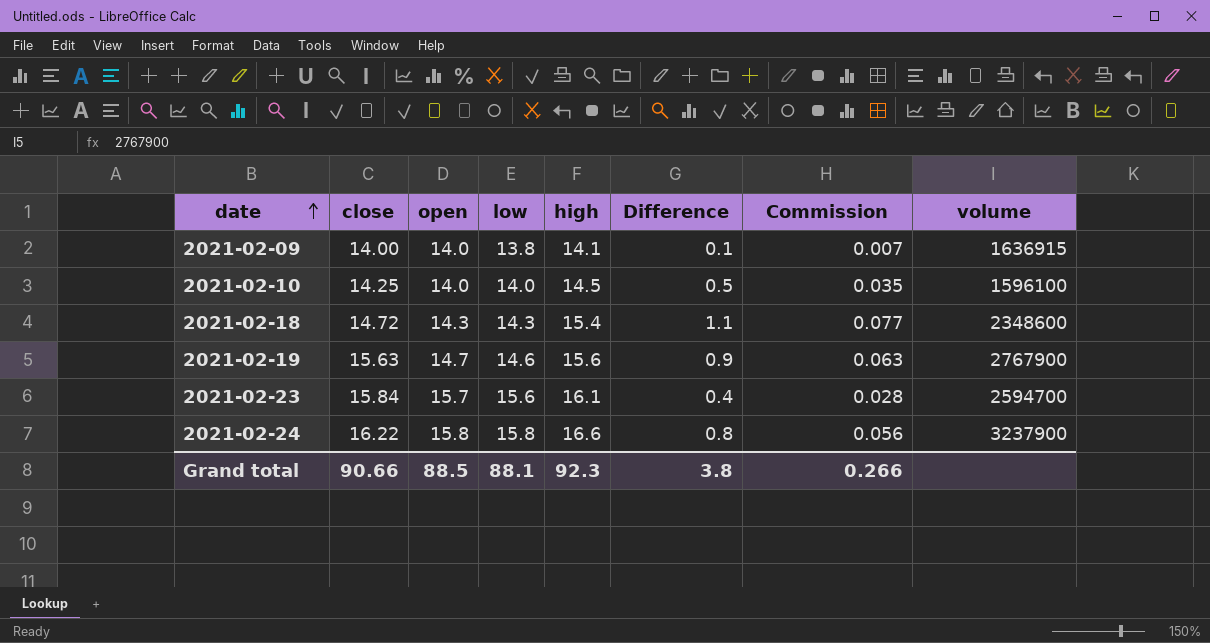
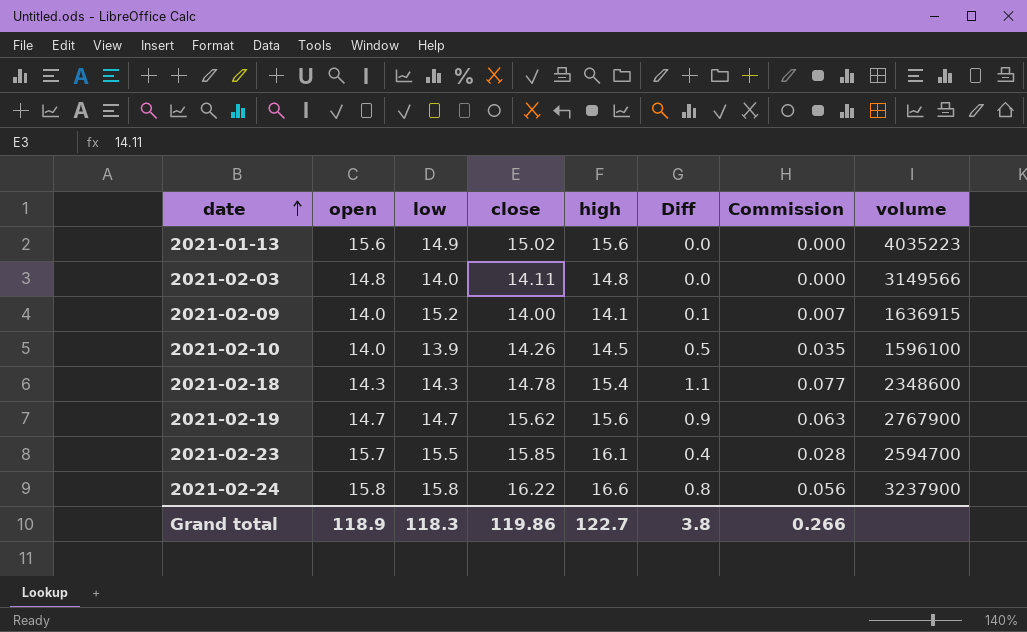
column close | position: 2 -> 4
column name: Difference -> Diff
row 2021-01-13: none -> 15.6 | 14.9 | 15.02 | 15.6 | 0.0 | 0.000 | 4035223
row 2021-02-03: none -> 14.8 | 14.0 | 14.11 | 14.8 | 0.0 | 0.000 | 3149566
2021-02-09 | low: 13.8 -> 15.2
2021-02-10 | low: 14.0 -> 13.9
2021-02-10 | close: 14.25 -> 14.26
2021-02-18 | close: 14.72 -> 14.78
2021-02-19 | low: 14.6 -> 14.7
2021-02-19 | close: 15.63 -> 15.62
2021-02-23 | low: 15.6 -> 15.5
2021-02-23 | close: 15.84 -> 15.85
Grand total | open: 88.5 -> 118.9
Grand total | low: 88.1 -> 118.3
Grand total | close: 90.66 -> 119.86
Grand total | high: 92.3 -> 122.7

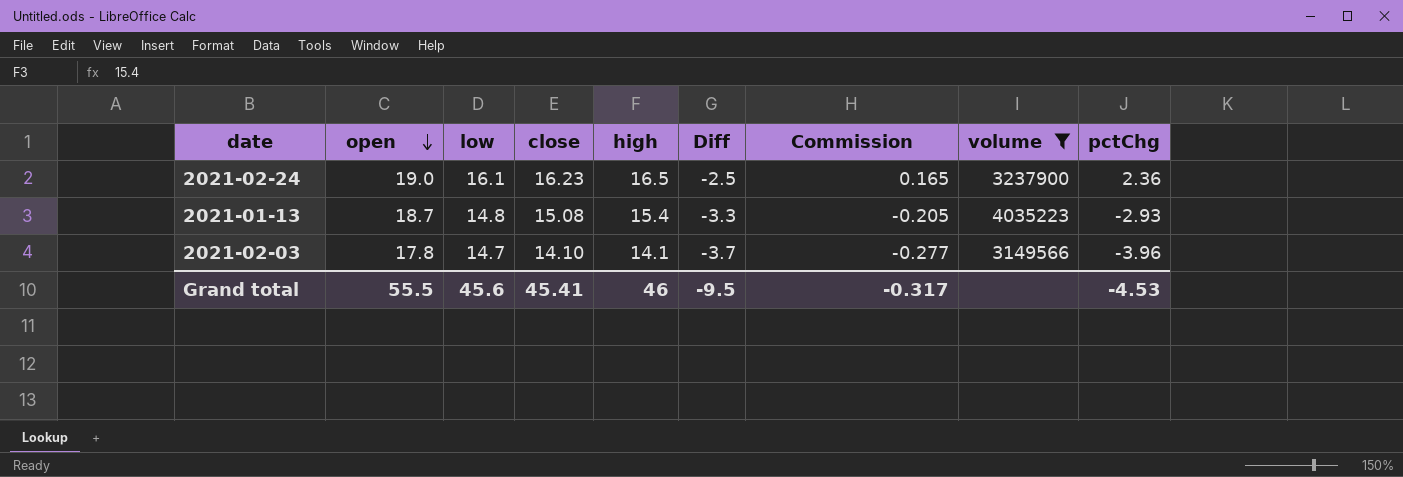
filter: none -> volume >= 3149566
row order: date ascending -> open descending
column Commission | formula: [Diff] * 0.07 -> [pctChg] * 0.07
column pctChg | position: none -> 9
2021-02-24 | open: 15.8 -> 19.0
2021-02-24 | low: 15.8 -> 16.1
2021-02-24 | close: 16.22 -> 16.23
2021-02-24 | high: 16.6 -> 16.5
2021-02-24 | Diff: 0.8 -> -2.5
2021-01-13 | open: 15.6 -> 18.7
2021-01-13 | low: 14.9 -> 14.8
2021-01-13 | close: 15.02 -> 15.08
2021-01-13 | high: 15.6 -> 15.4
2021-01-13 | Diff: 0.0 -> -3.3
2021-02-03 | open: 14.8 -> 17.8
2021-02-03 | low: 14.0 -> 14.7
2021-02-03 | close: 14.11 -> 14.10
2021-02-03 | high: 14.8 -> 14.1
2021-02-03 | Diff: 0.0 -> -3.7
Grand total | open: 118.9 -> 55.5
Grand total | low: 118.3 -> 45.6
Grand total | close: 119.86 -> 45.41
Grand total | high: 122.7 -> 46
Grand total | Diff: 3.8 -> -9.5
Grand total | Commission: 0.266 -> -0.317

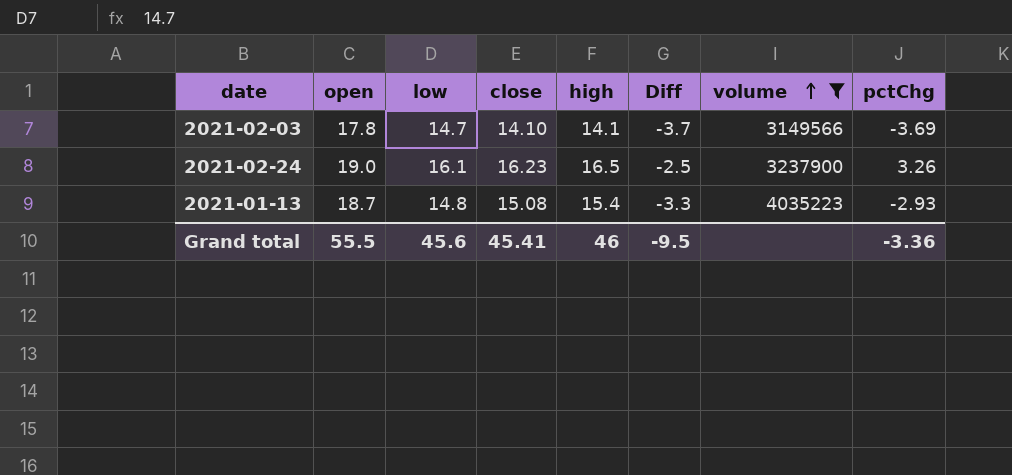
row order: open descending -> volume ascending
column Commission | formula: [pctChg] * 0.07 -> none
2021-02-03 | pctChg: -3.96 -> -3.69
2021-02-24 | pctChg: 2.36 -> 3.26
Grand total | pctChg: -4.53 -> -3.36

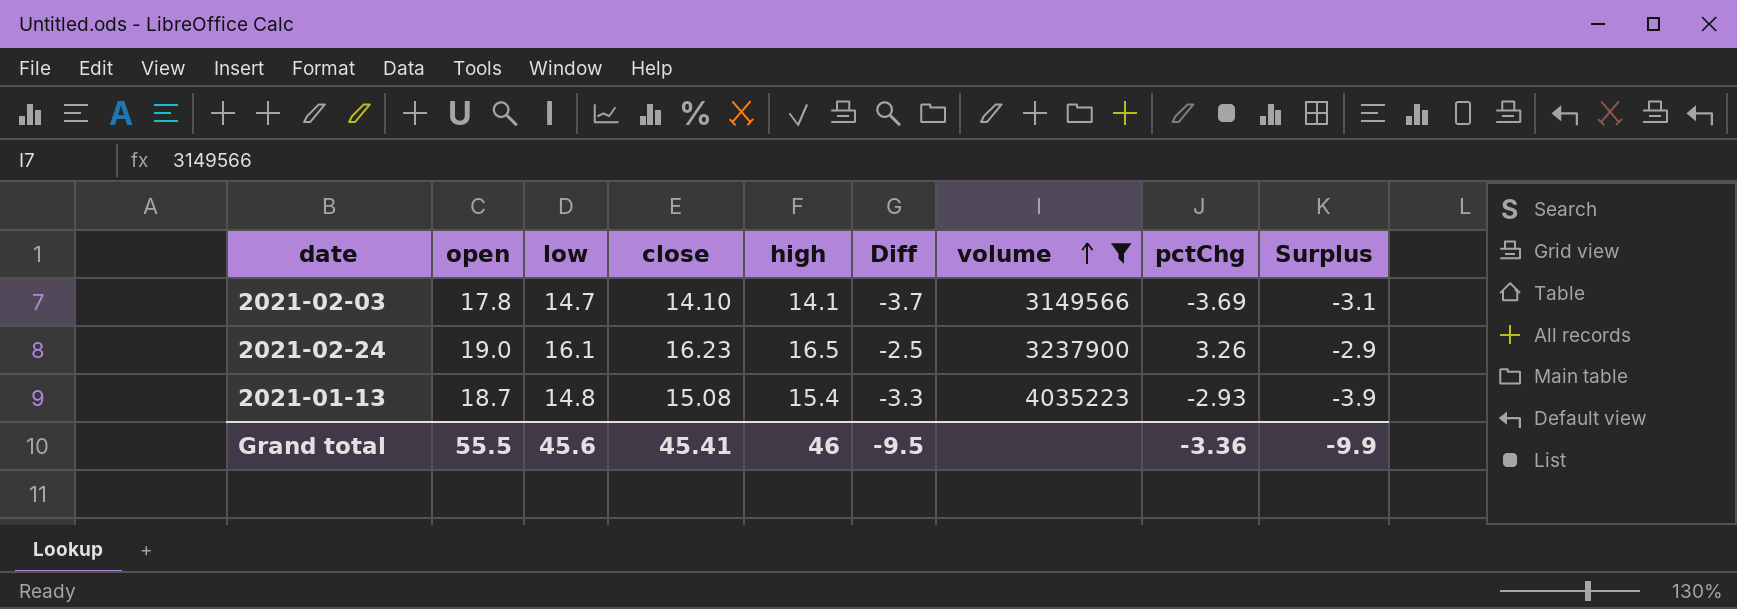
column Surplus | formula: none -> [low] - [open]

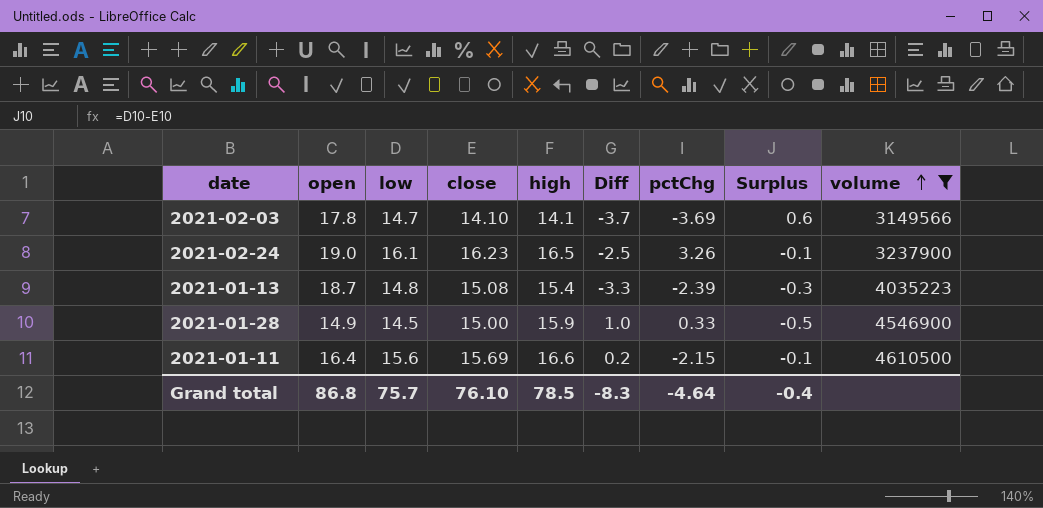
column Surplus | formula: [low] - [open] -> [low] - [close]
column volume | position: 7 -> 9
2021-01-13 | pctChg: -2.93 -> -2.39
row 2021-01-28: none -> 14.9 | 14.5 | 15.00 | 15.9 | 1.0 | 0.33 | -0.5 | 4546900
row 2021-01-11: none -> 16.4 | 15.6 | 15.69 | 16.6 | 0.2 | -2.15 | -0.1 | 4610500
Grand total | open: 55.5 -> 86.8
Grand total | low: 45.6 -> 75.7
Grand total | close: 45.41 -> 76.10
Grand total | high: 46 -> 78.5
Grand total | Diff: -9.5 -> -8.3
Grand total | pctChg: -3.36 -> -4.64
Grand total | Surplus: -9.9 -> -0.4

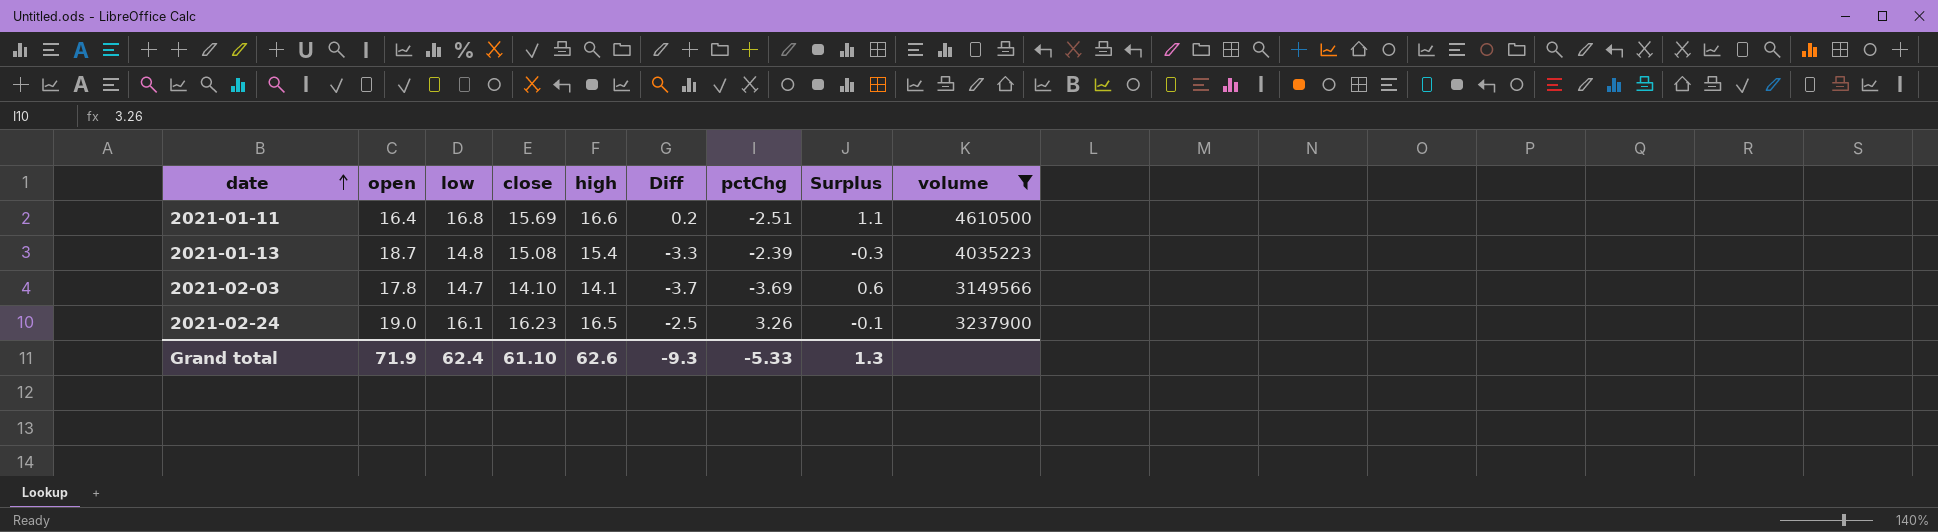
row order: volume ascending -> date ascending
row 2021-01-28: 14.9 | 14.5 | 15.00 | 15.9 | 1.0 | 0.33 | -0.5 | 4546900 -> none
2021-01-11 | low: 15.6 -> 16.8
2021-01-11 | pctChg: -2.15 -> -2.51
2021-01-11 | Surplus: -0.1 -> 1.1
Grand total | open: 86.8 -> 71.9
Grand total | low: 75.7 -> 62.4
Grand total | close: 76.10 -> 61.10
Grand total | high: 78.5 -> 62.6
Grand total | Diff: -8.3 -> -9.3
Grand total | pctChg: -4.64 -> -5.33
Grand total | Surplus: -0.4 -> 1.3

